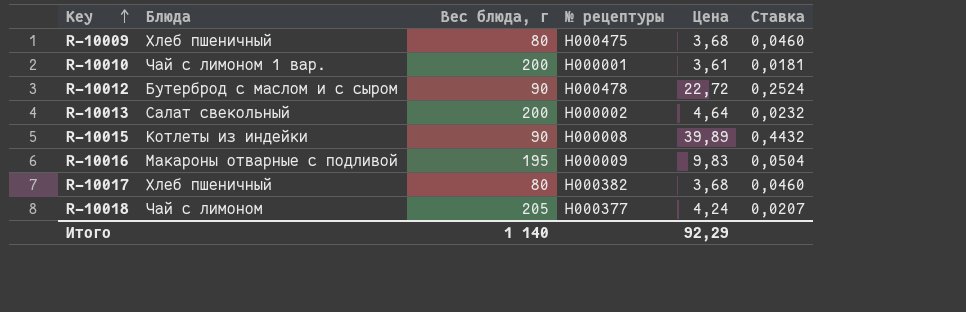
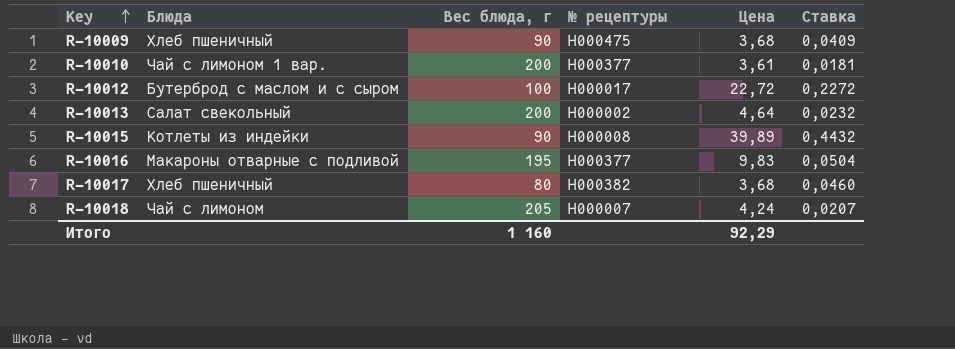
R-10009 | Вес блюда, г: 80 -> 90
R-10009 | Ставка: 0,0460 -> 0,0409
R-10010 | № рецептуры: Н000001 -> Н000377
R-10012 | Вес блюда, г: 90 -> 100
R-10012 | № рецептуры: Н000478 -> Н000017
R-10012 | Ставка: 0,2524 -> 0,2272
R-10016 | № рецептуры: Н000009 -> Н000377
R-10018 | № рецептуры: Н000377 -> Н000007
Итого | Вес блюда, г: 1 140 -> 1 160

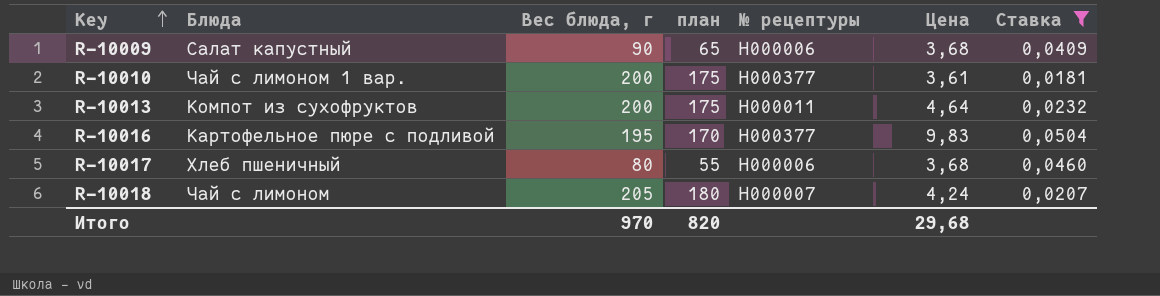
filter: none -> Ставка <= 0,0504
column план | formula: none -> [Вес блюда, г] - 25
R-10009 | Блюда: Хлеб пшеничный -> Салат капустный
R-10009 | № рецептуры: Н000475 -> Н000006
R-10013 | Блюда: Салат свекольный -> Компот из сухофруктов
R-10013 | № рецептуры: Н000002 -> Н000011
R-10016 | Блюда: Макароны отварные с подливой -> Картофельное пюре с подливой
R-10017 | № рецептуры: Н000382 -> Н000006
Итого | Вес блюда, г: 1 160 -> 970
Итого | Цена: 92,29 -> 29,68

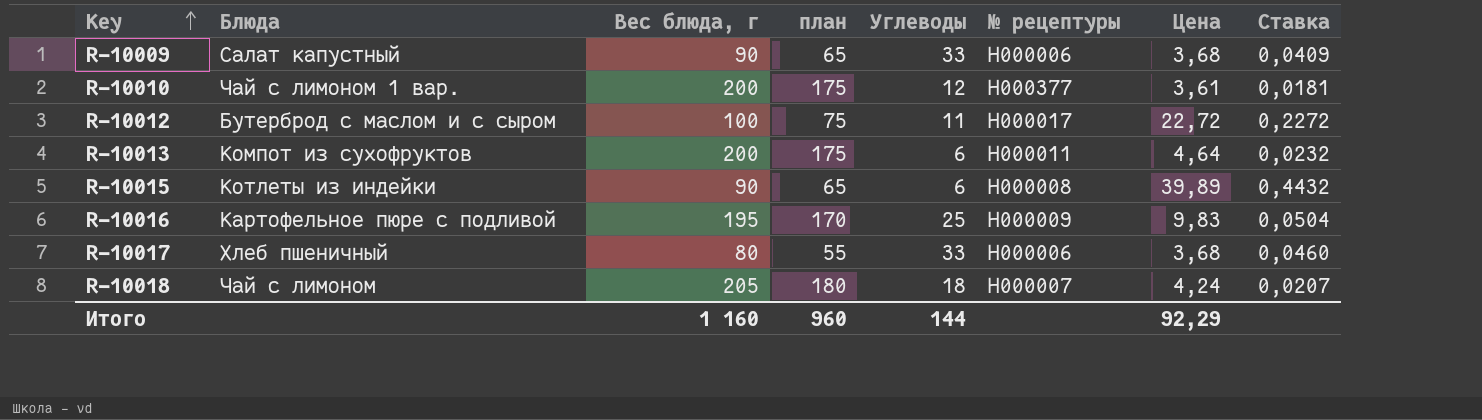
filter: Ставка <= 0,0504 -> none
column Углеводы | position: none -> 5
R-10016 | № рецептуры: Н000377 -> Н000009
Итого | Вес блюда, г: 970 -> 1 160
Итого | план: 820 -> 960
Итого | Цена: 29,68 -> 92,29

